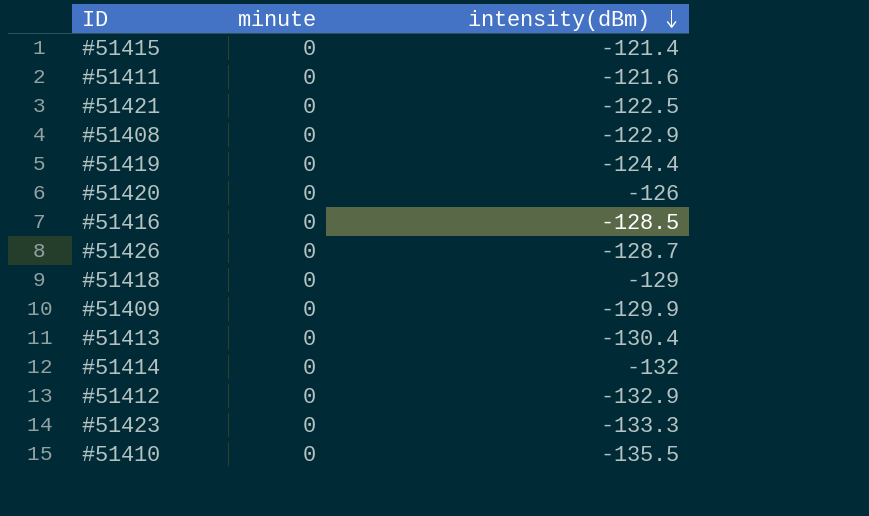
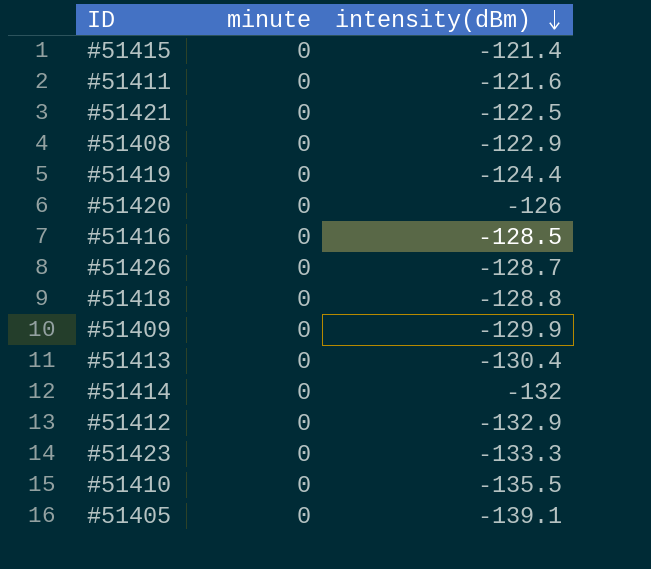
#51418 | intensity(dBm): -129 -> -128.8
row #51405: none -> 0 | -139.1

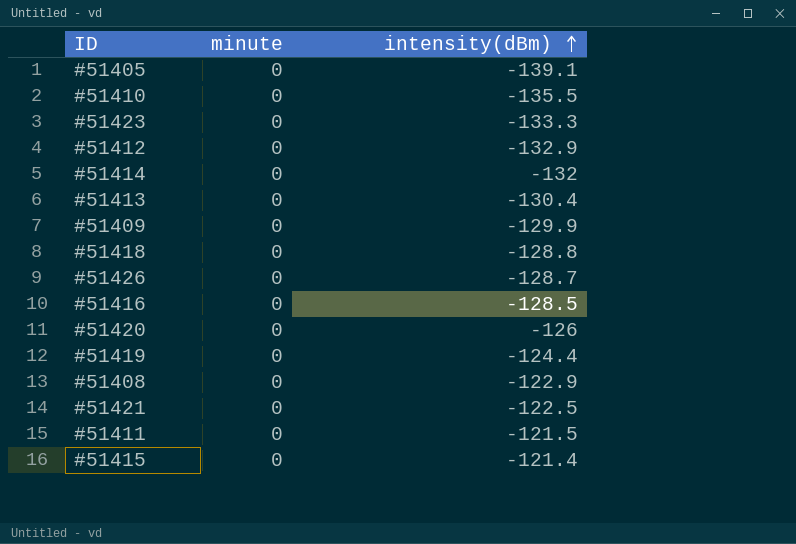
row order: intensity(dBm) descending -> intensity(dBm) ascending
#51411 | intensity(dBm): -121.6 -> -121.5

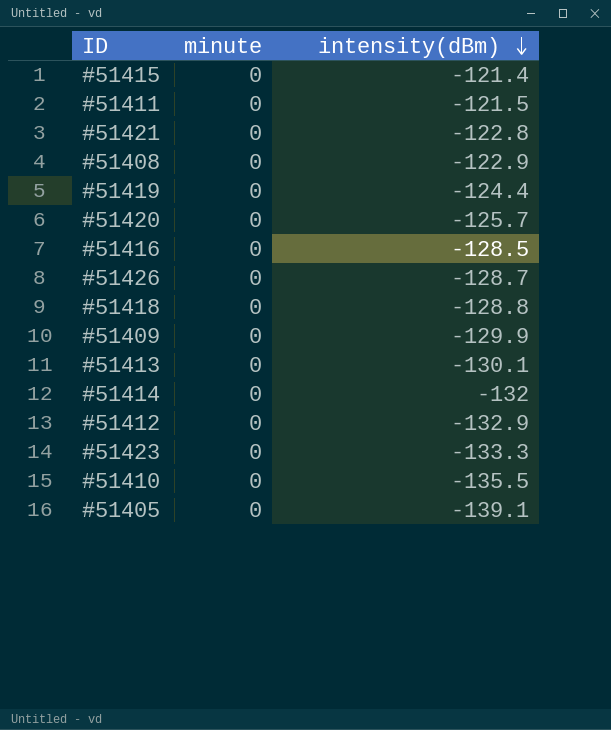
row order: intensity(dBm) ascending -> intensity(dBm) descending
#51421 | intensity(dBm): -122.5 -> -122.8
#51420 | intensity(dBm): -126 -> -125.7
#51413 | intensity(dBm): -130.4 -> -130.1

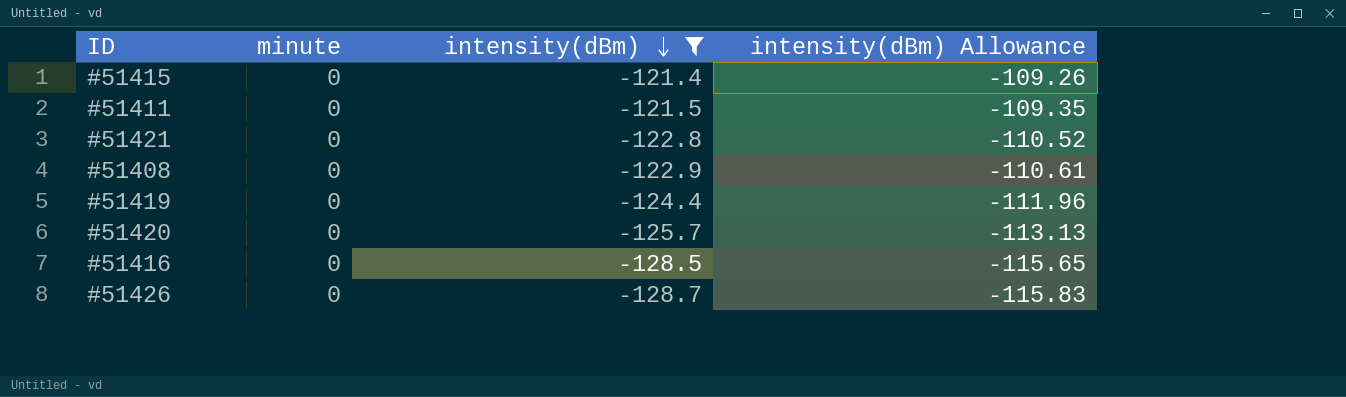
filter: none -> intensity(dBm) >= -128.7
column intensity(dBm) Allowance | formula: none -> [intensity(dBm)] * 0.9

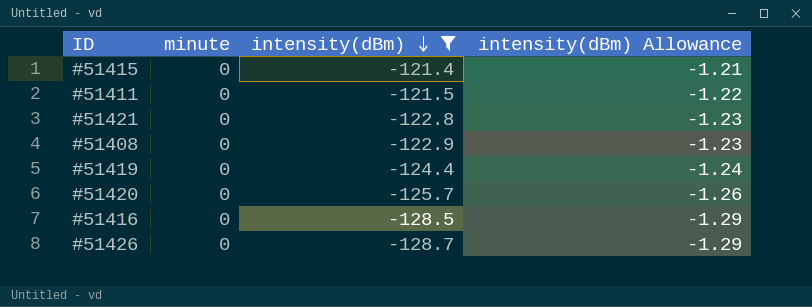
column intensity(dBm) Allowance | formula: [intensity(dBm)] * 0.9 -> [intensity(dBm)] * 0.01

